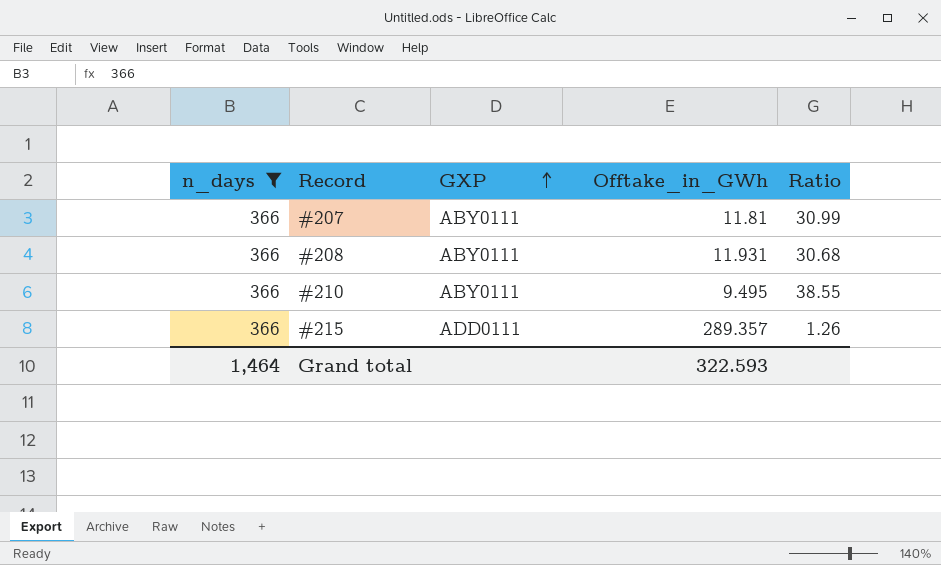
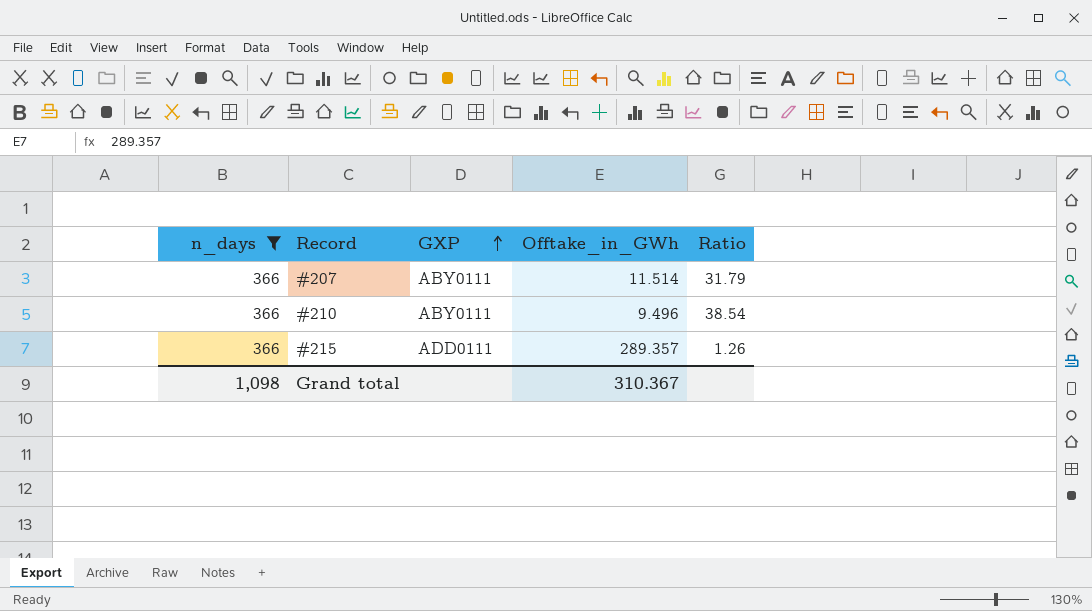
row #208: 366 | ABY0111 | 11.931 | 30.68 -> none
#207 | Offtake_in_GWh: 11.81 -> 11.514
#207 | Ratio: 30.99 -> 31.79
#210 | Offtake_in_GWh: 9.495 -> 9.496
#210 | Ratio: 38.55 -> 38.54
Grand total | n_days: 1,464 -> 1,098
Grand total | Offtake_in_GWh: 322.593 -> 310.367

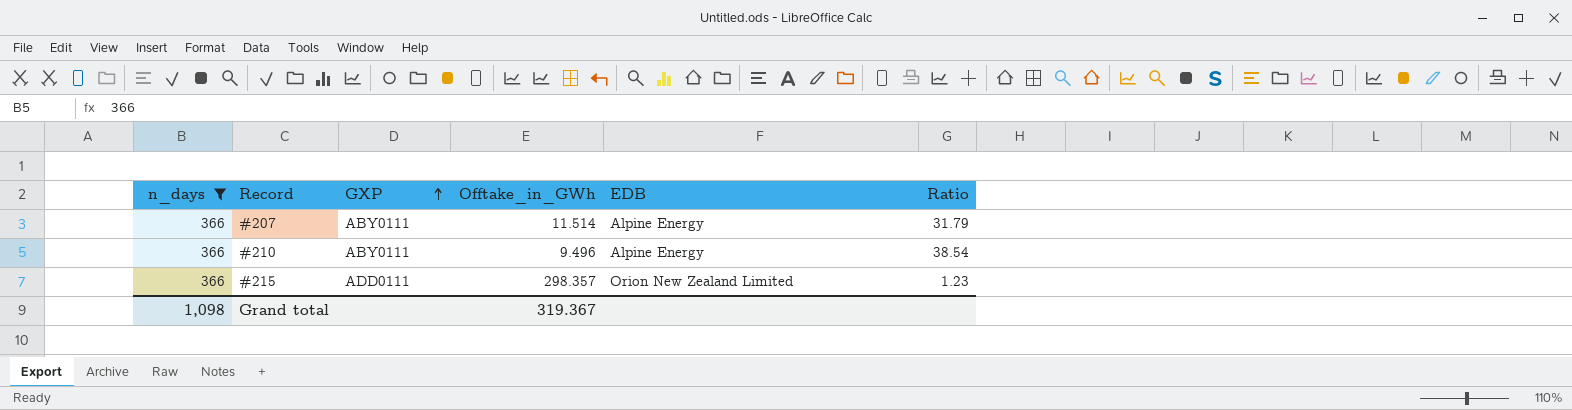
column EDB | position: none -> 5
#215 | Offtake_in_GWh: 289.357 -> 298.357
#215 | Ratio: 1.26 -> 1.23
Grand total | Offtake_in_GWh: 310.367 -> 319.367

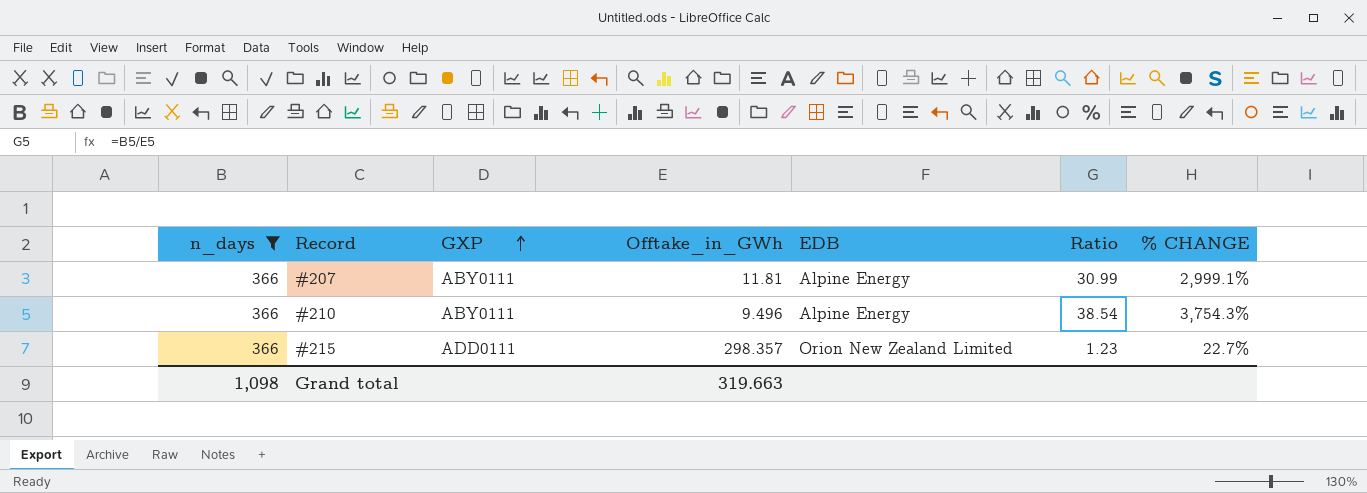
column % CHANGE | formula: none -> ([n_days] - [Offtake_in_GWh]) / [Offtake_in_GWh]
#207 | Offtake_in_GWh: 11.514 -> 11.81
#207 | Ratio: 31.79 -> 30.99
Grand total | Offtake_in_GWh: 319.367 -> 319.663

